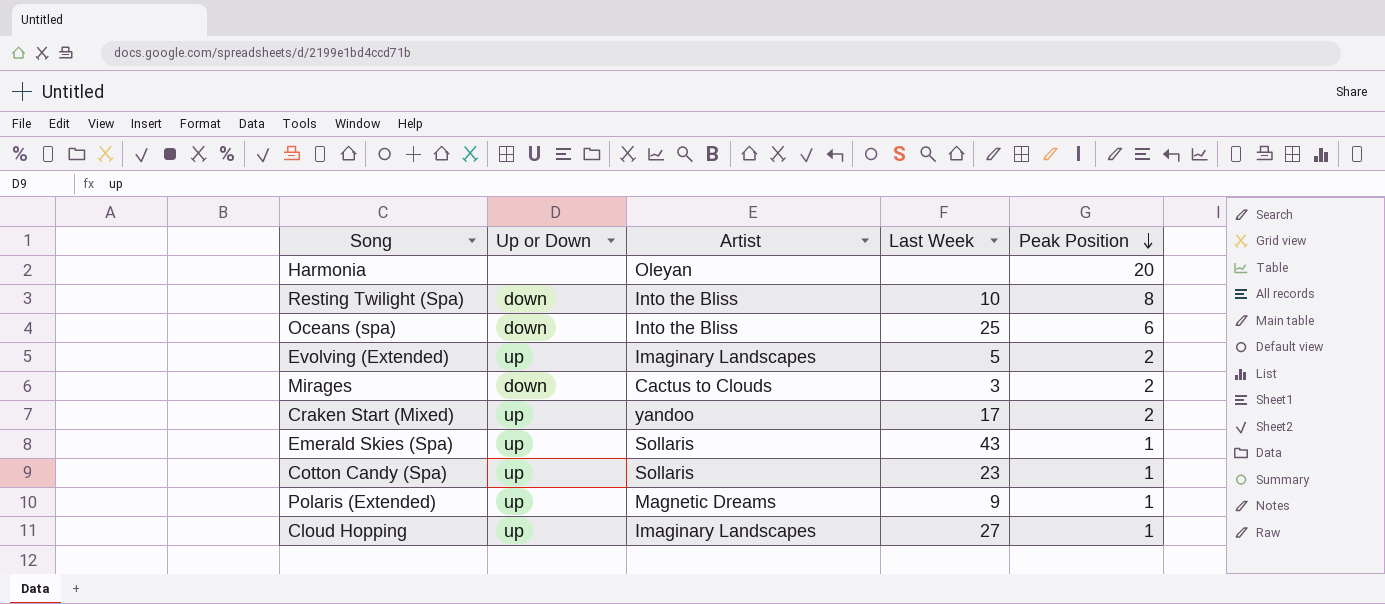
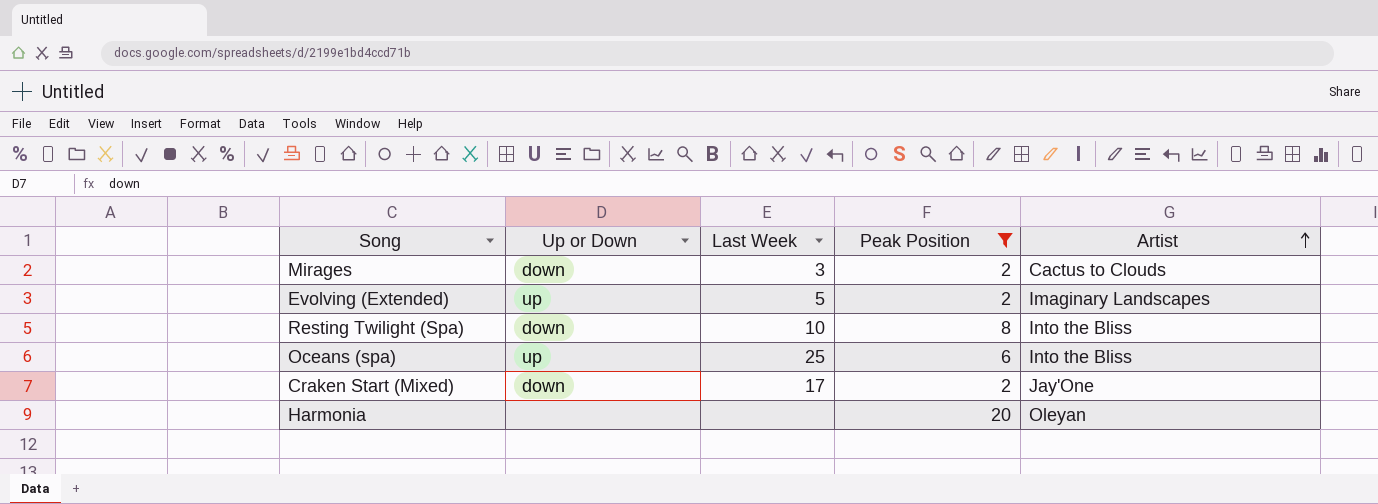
filter: none -> Peak Position != 1
row order: Peak Position descending -> Artist ascending
column Artist | position: 3 -> 5
Oceans (spa) | Up or Down: down -> up
Craken Start (Mixed) | Up or Down: up -> down
Craken Start (Mixed) | Artist: yandoo -> Jay'One

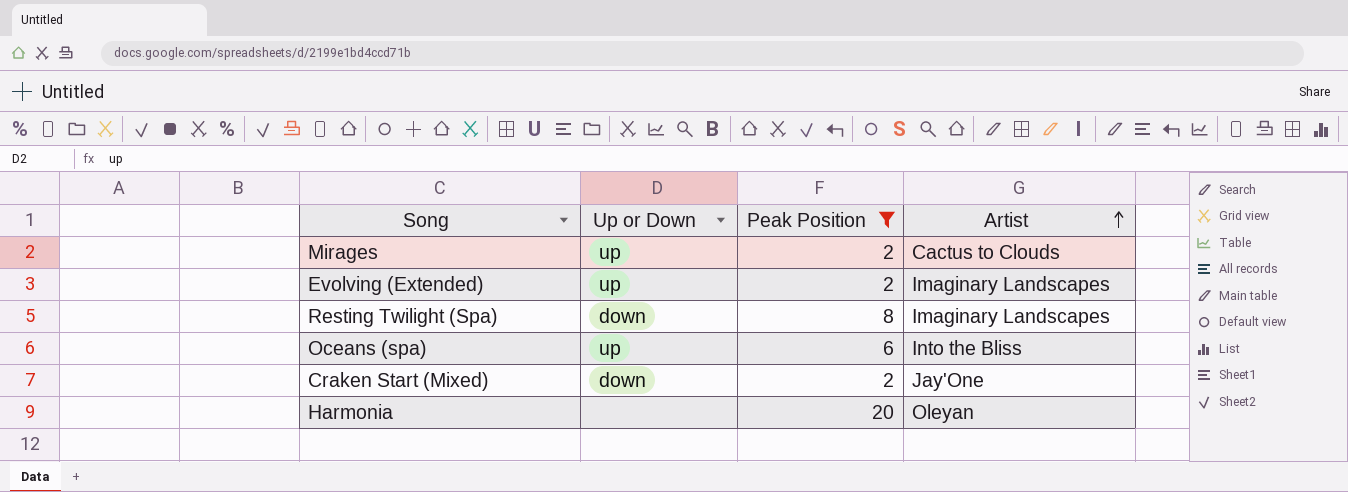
column Last Week | position: 3 -> none
Mirages | Up or Down: down -> up
Resting Twilight (Spa) | Artist: Into the Bliss -> Imaginary Landscapes

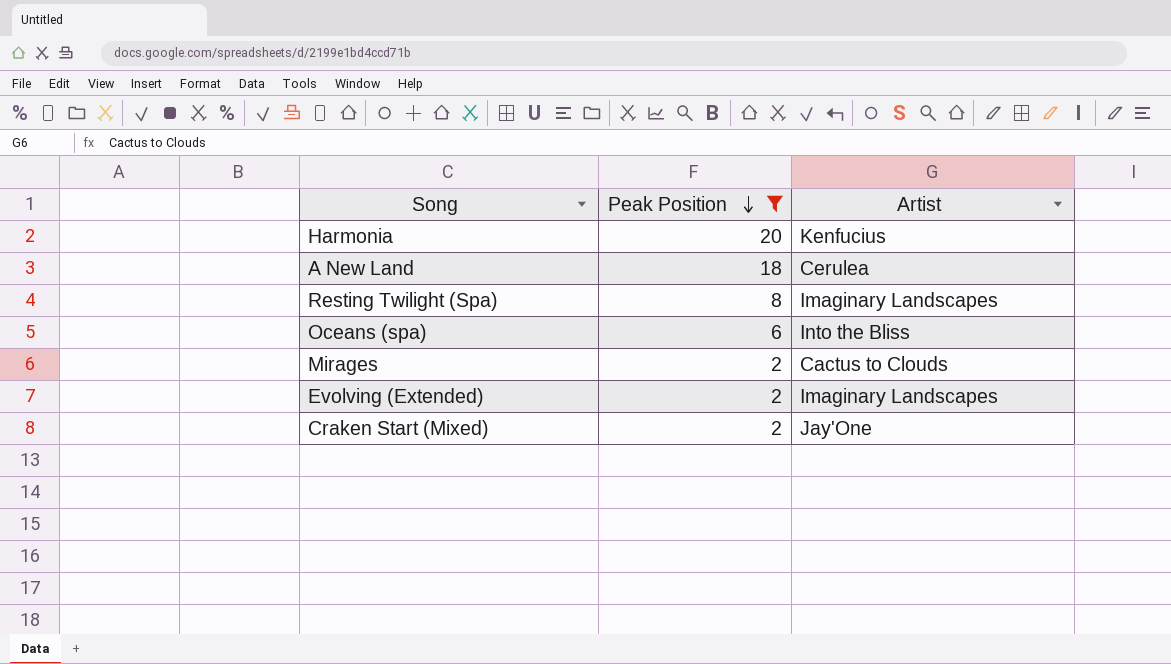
row order: Artist ascending -> Peak Position descending
column Up or Down | position: 2 -> none
Harmonia | Artist: Oleyan -> Kenfucius
row A New Land: none -> 18 | Cerulea

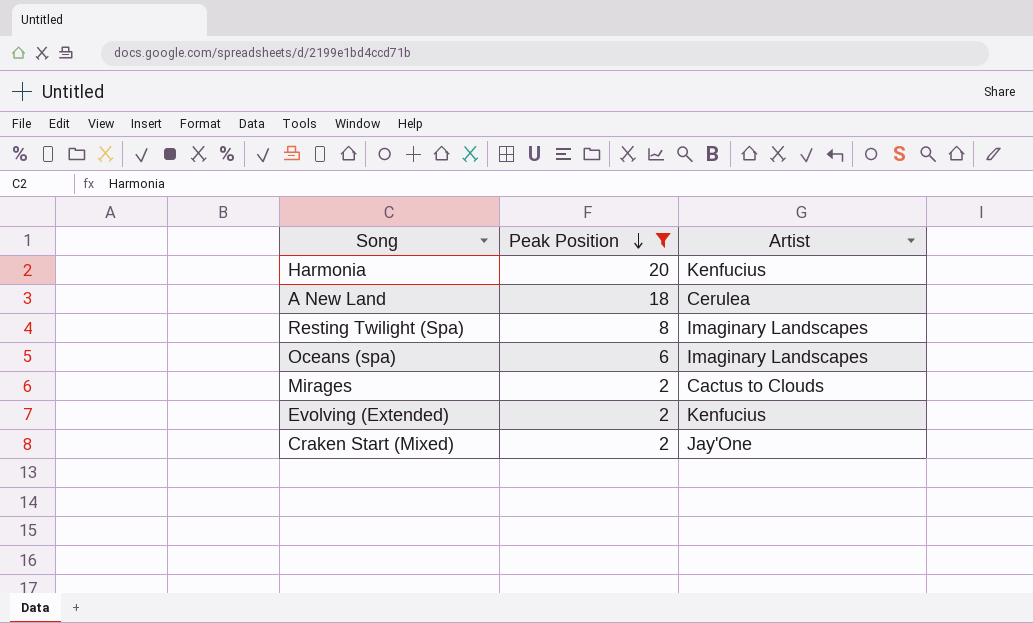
Oceans (spa) | Artist: Into the Bliss -> Imaginary Landscapes
Evolving (Extended) | Artist: Imaginary Landscapes -> Kenfucius

